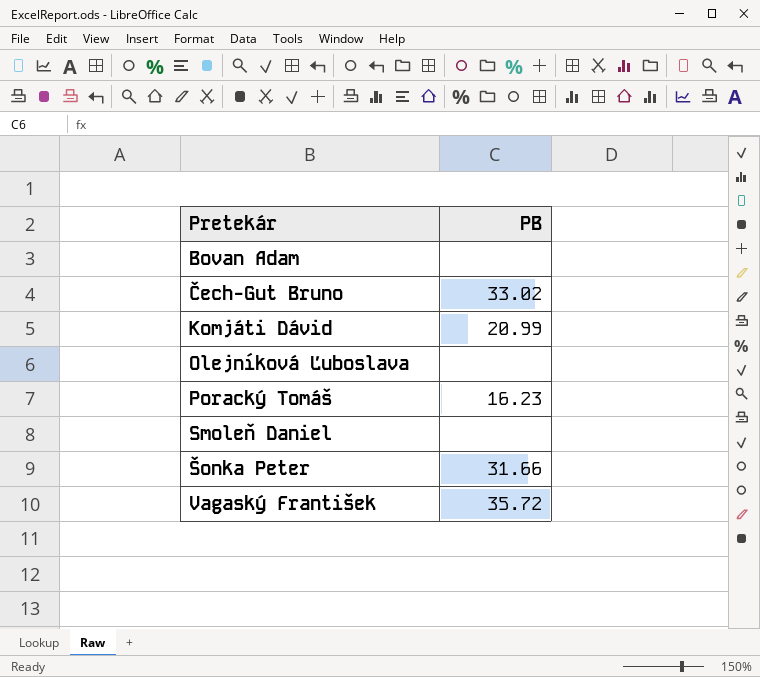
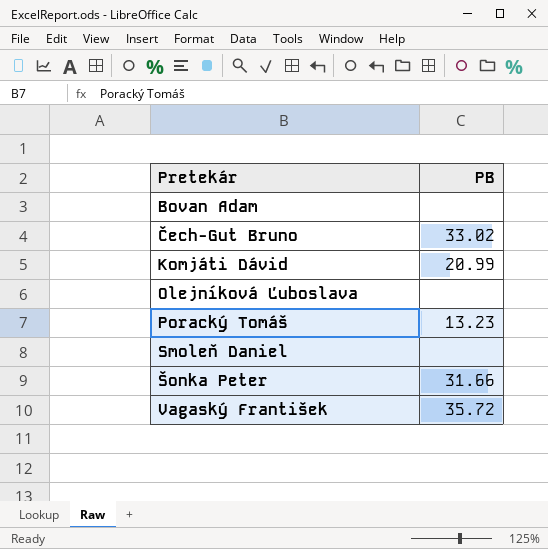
Poracký Tomáš | PB: 16.23 -> 13.23

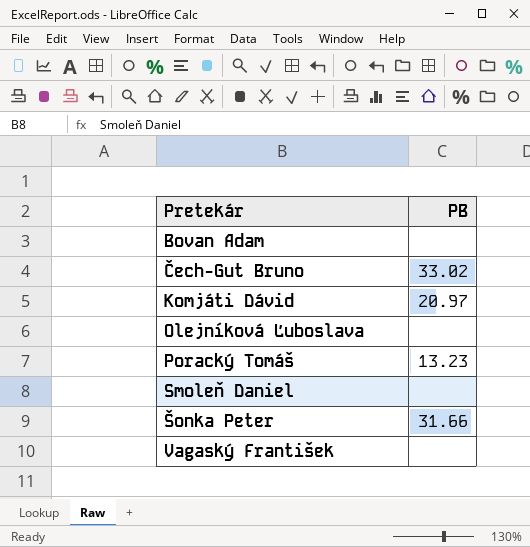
Komjáti Dávid | PB: 20.99 -> 20.97
Vagaský František | PB: 35.72 -> none

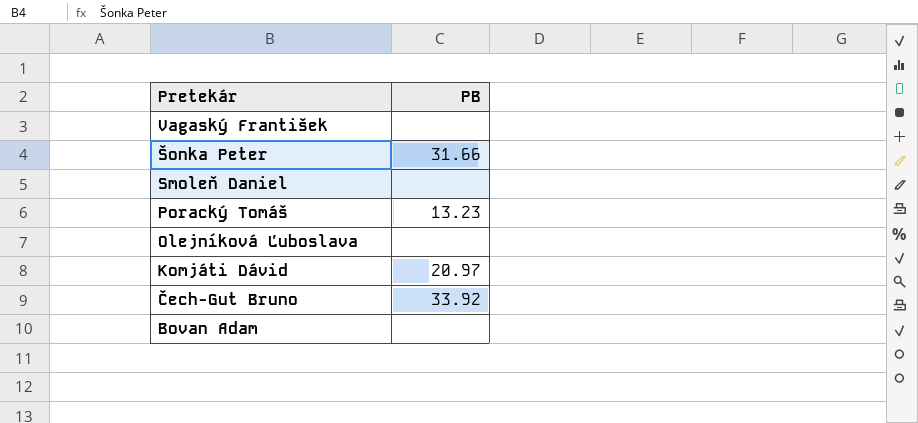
row order: Pretekár ascending -> Pretekár descending
Čech-Gut Bruno | PB: 33.02 -> 33.92

